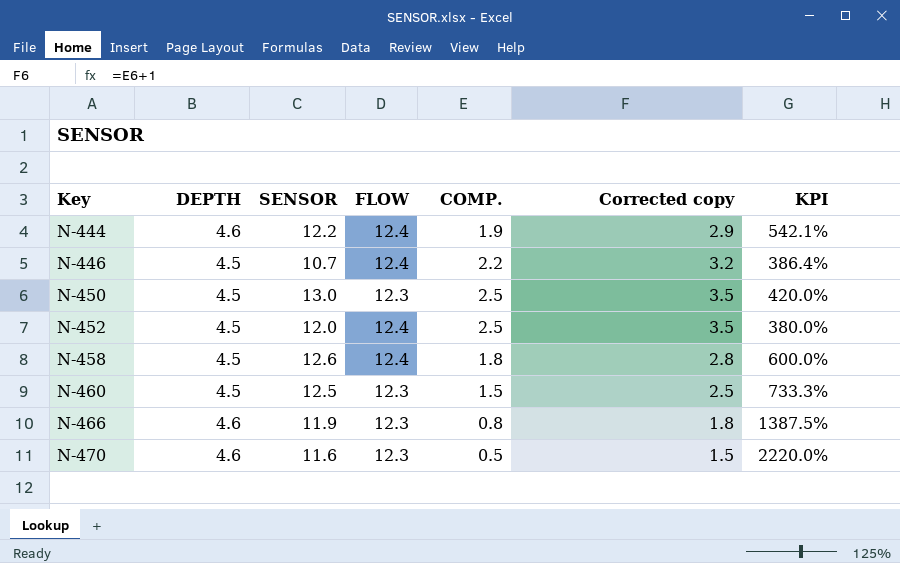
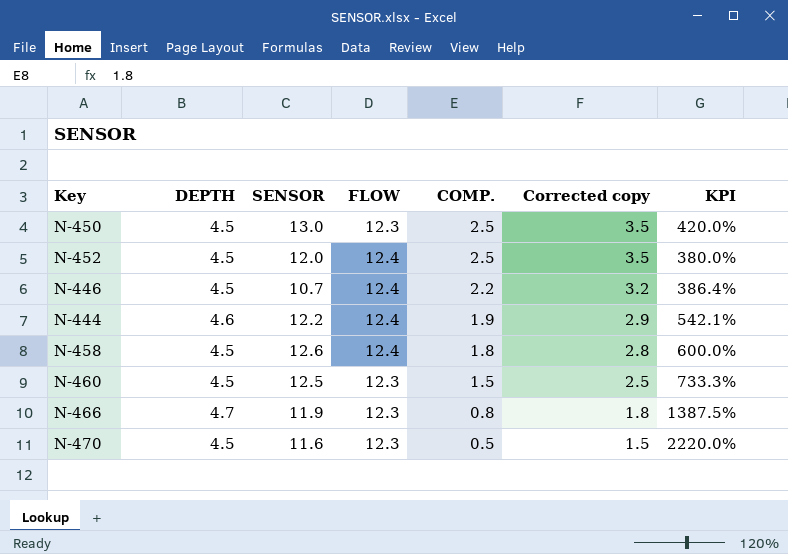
row order: Key ascending -> COMP. descending
N-466 | DEPTH: 4.6 -> 4.7
N-470 | DEPTH: 4.6 -> 4.5

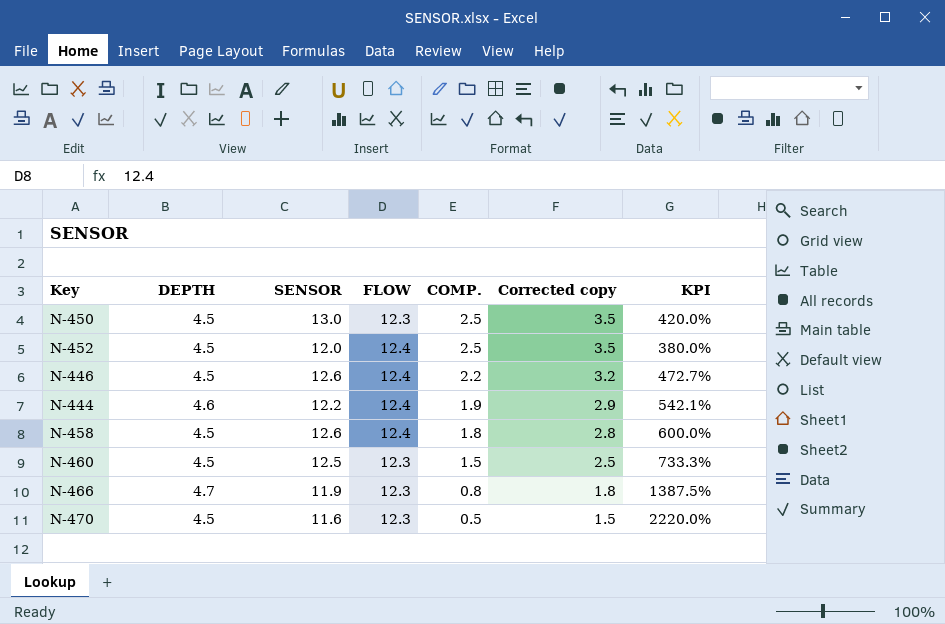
N-446 | SENSOR: 10.7 -> 12.6
N-446 | KPI: 386.4% -> 472.7%

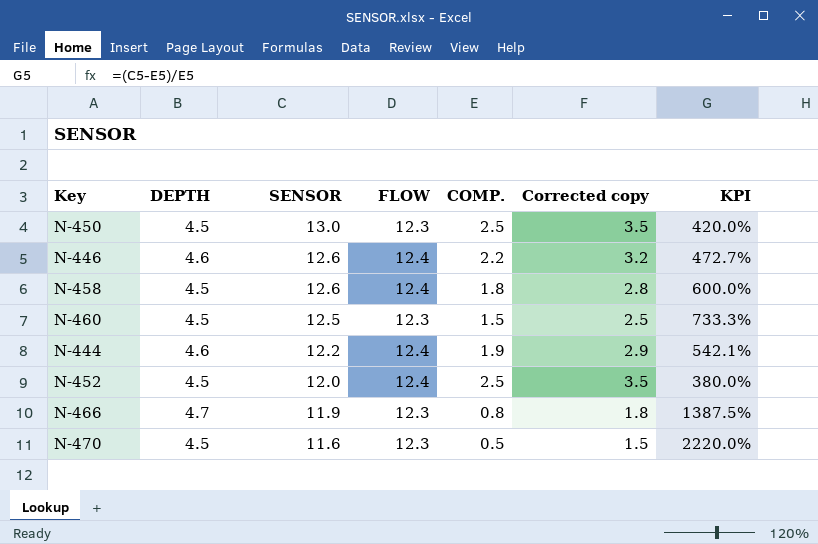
row order: COMP. descending -> SENSOR descending
N-446 | DEPTH: 4.5 -> 4.6

